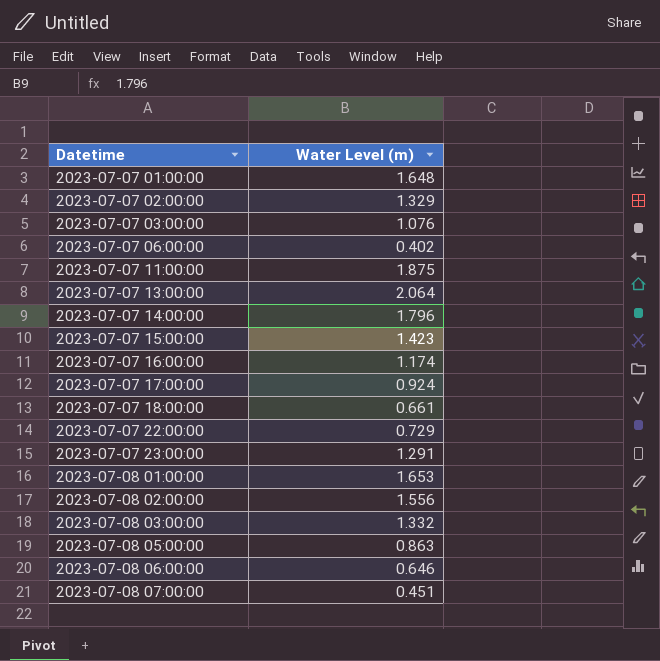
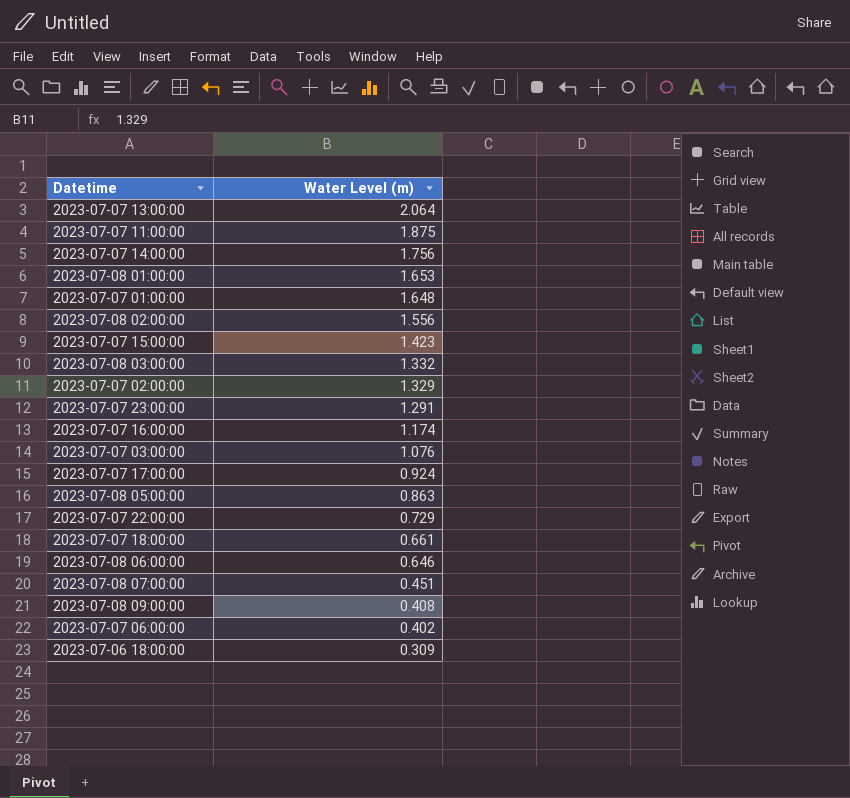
row order: Datetime ascending -> Water Level (m) descending
2023-07-07 14:00:00 | Water Level (m): 1.796 -> 1.756
row 2023-07-08 09:00:00: none -> 0.408
row 2023-07-06 18:00:00: none -> 0.309

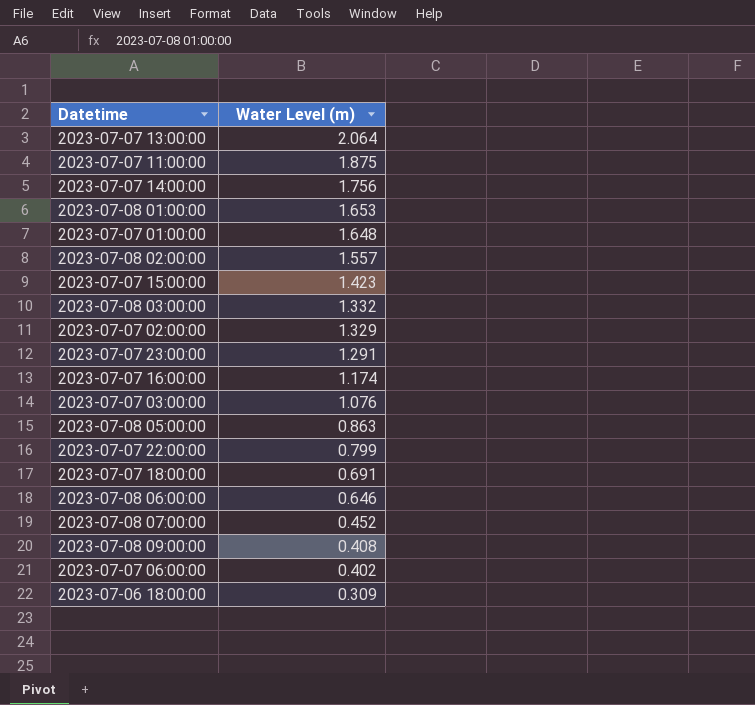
row 2023-07-07 17:00:00: 0.924 -> none
2023-07-08 02:00:00 | Water Level (m): 1.556 -> 1.557
2023-07-07 22:00:00 | Water Level (m): 0.729 -> 0.799
2023-07-07 18:00:00 | Water Level (m): 0.661 -> 0.691
2023-07-08 07:00:00 | Water Level (m): 0.451 -> 0.452

